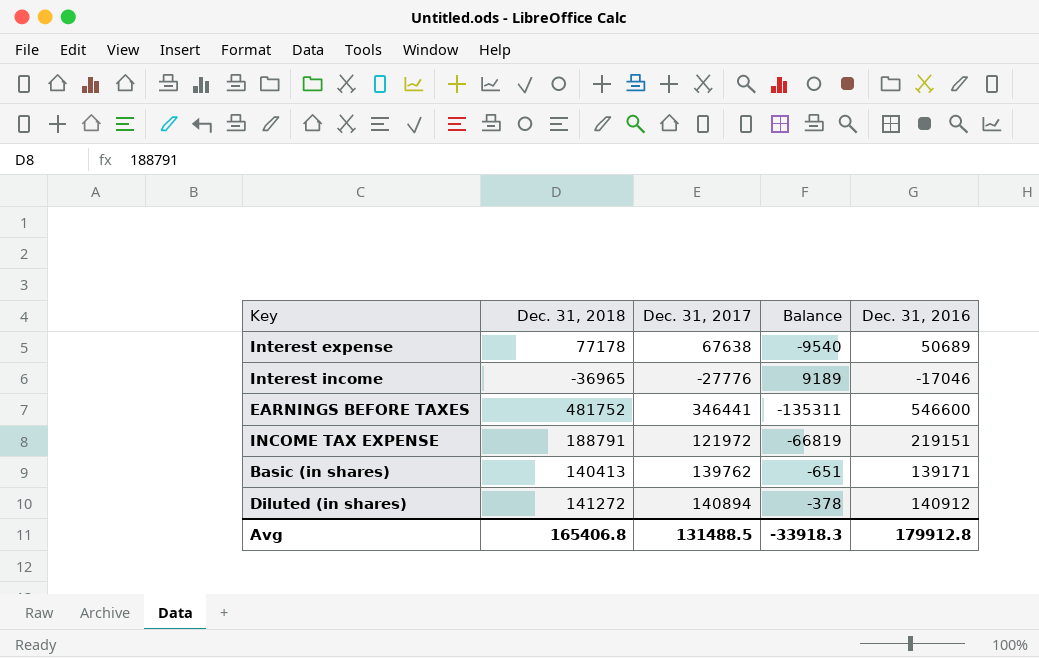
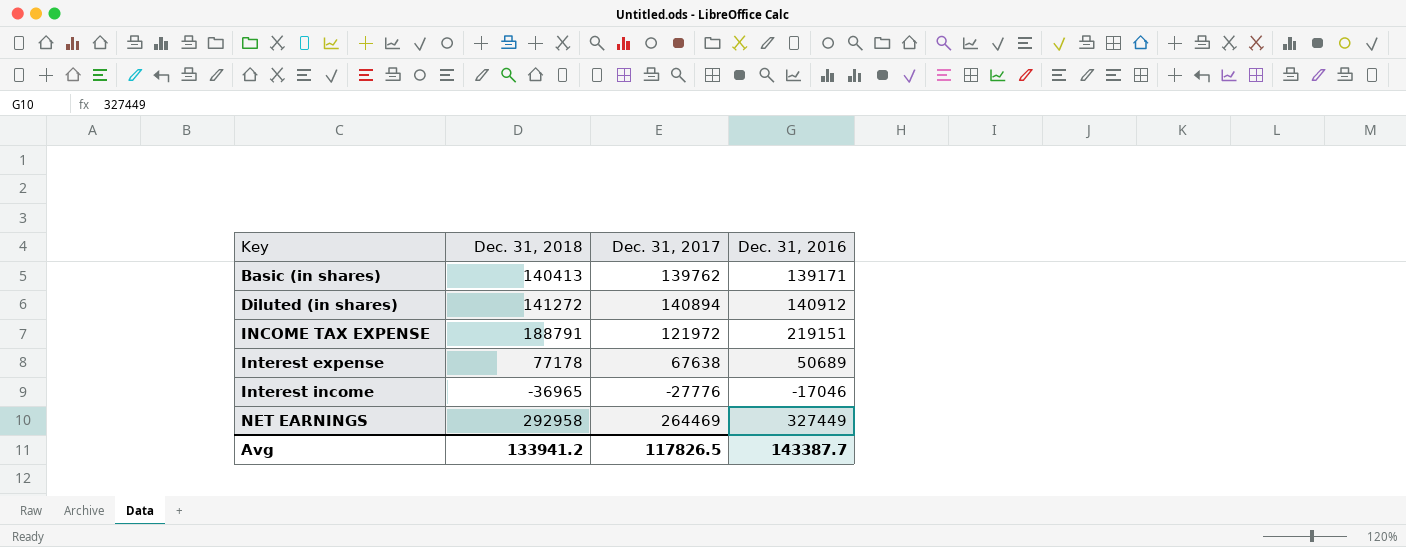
row order: none -> Key ascending
column Balance | formula: [Dec. 31, 2017] - [Dec. 31, 2018] -> none
row EARNINGS BEFORE TAXES: 481752 | 346441 | -135311 | 546600 -> none
row NET EARNINGS: none -> 292958 | 264469 | 327449
Avg | Dec. 31, 2018: 165406.8 -> 133941.2
Avg | Dec. 31, 2017: 131488.5 -> 117826.5
Avg | Dec. 31, 2016: 179912.8 -> 143387.7

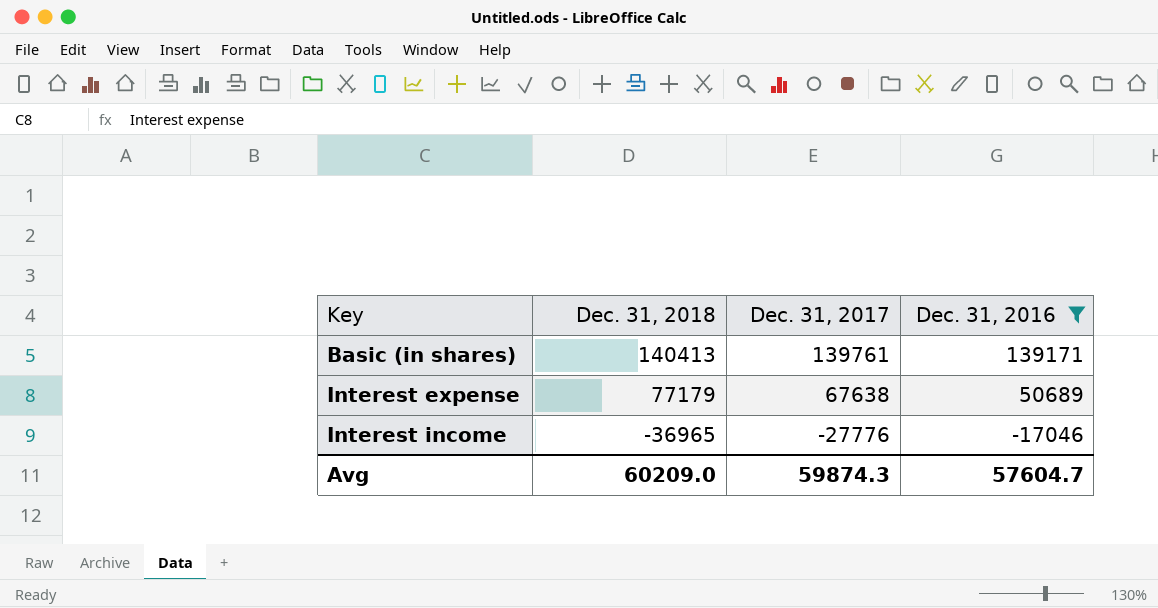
filter: none -> Dec. 31, 2016 <= 139171
Basic (in shares) | Dec. 31, 2017: 139762 -> 139761
Interest expense | Dec. 31, 2018: 77178 -> 77179
Avg | Dec. 31, 2018: 133941.2 -> 60209.0
Avg | Dec. 31, 2017: 117826.5 -> 59874.3
Avg | Dec. 31, 2016: 143387.7 -> 57604.7

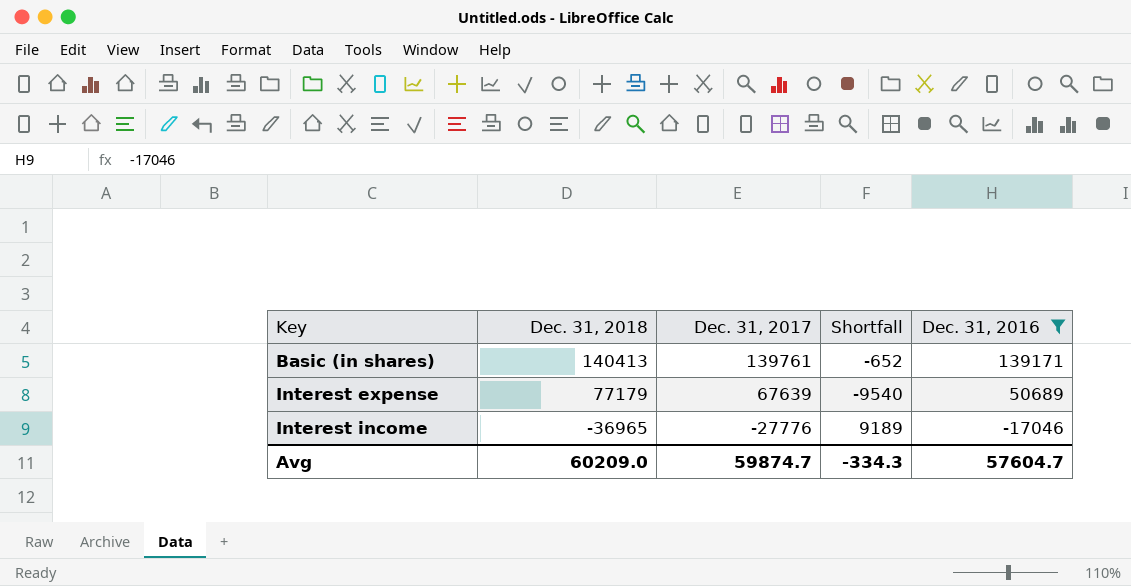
column Shortfall | formula: none -> [Dec. 31, 2017] - [Dec. 31, 2018]
Interest expense | Dec. 31, 2017: 67638 -> 67639
Avg | Dec. 31, 2017: 59874.3 -> 59874.7

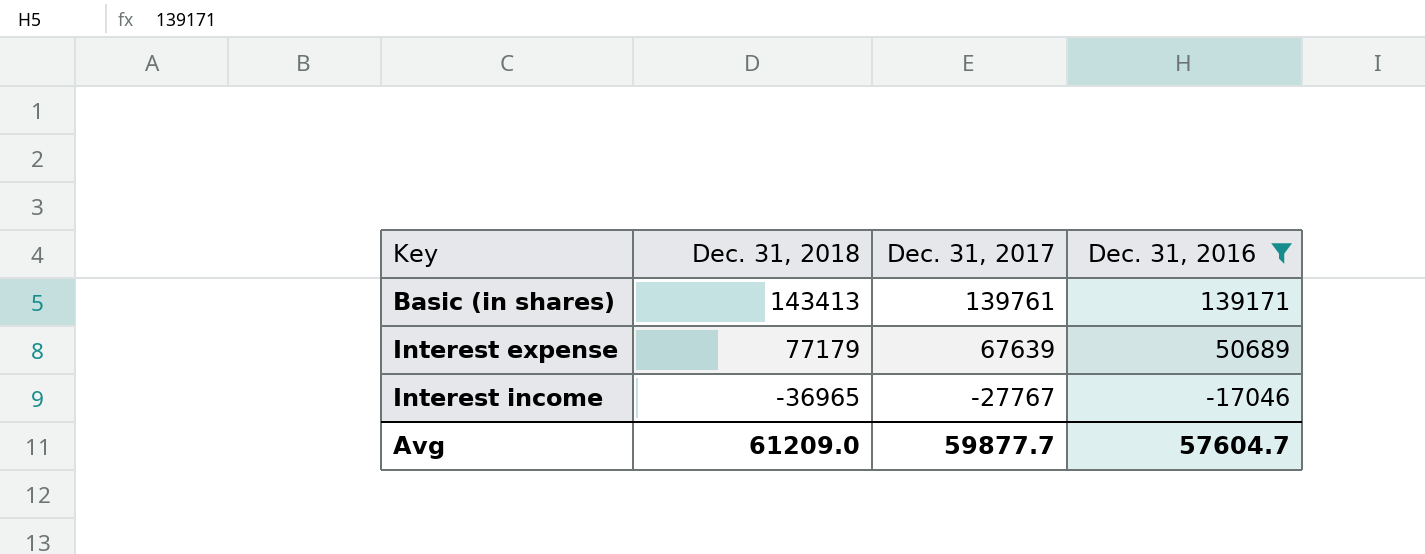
column Shortfall | formula: [Dec. 31, 2017] - [Dec. 31, 2018] -> none
Basic (in shares) | Dec. 31, 2018: 140413 -> 143413
Interest income | Dec. 31, 2017: -27776 -> -27767
Avg | Dec. 31, 2018: 60209.0 -> 61209.0
Avg | Dec. 31, 2017: 59874.7 -> 59877.7

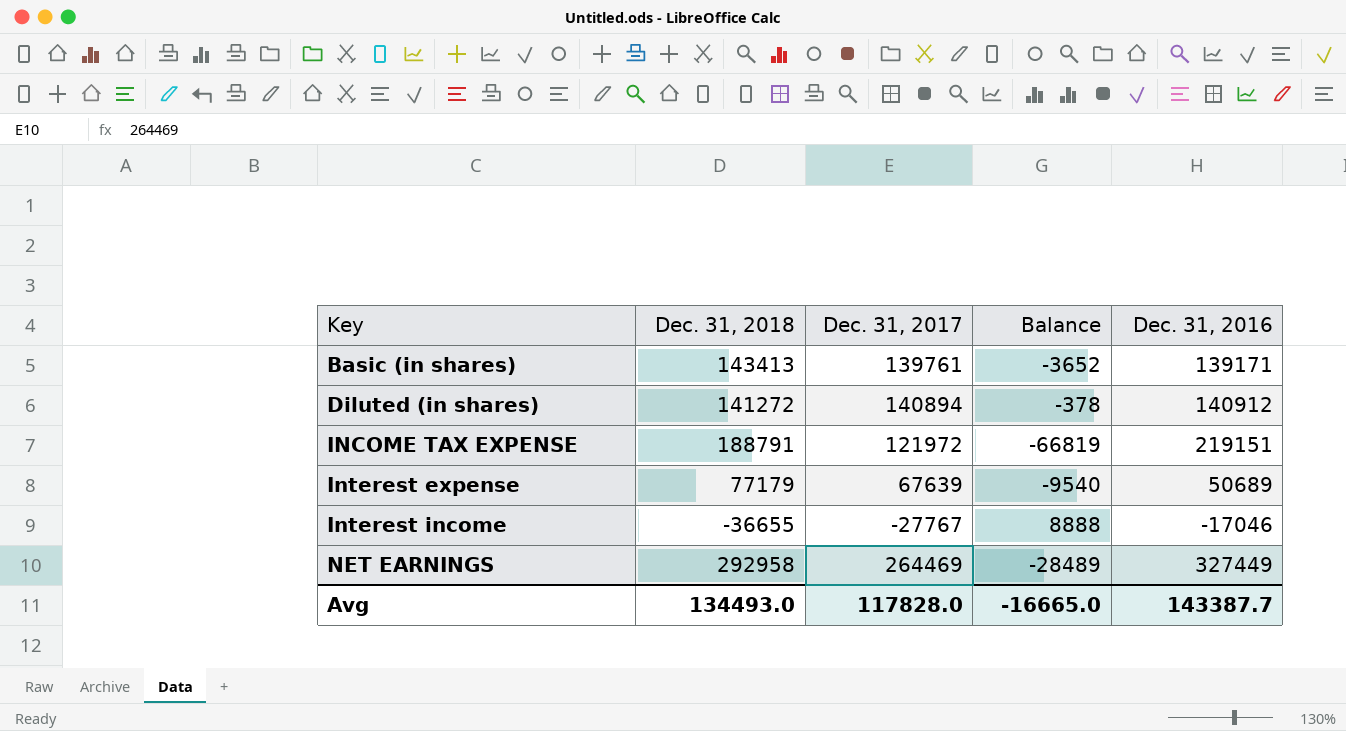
filter: Dec. 31, 2016 <= 139171 -> none
column Balance | formula: none -> [Dec. 31, 2017] - [Dec. 31, 2018]
Interest income | Dec. 31, 2018: -36965 -> -36655
Avg | Dec. 31, 2018: 61209.0 -> 134493.0
Avg | Dec. 31, 2017: 59877.7 -> 117828.0
Avg | Dec. 31, 2016: 57604.7 -> 143387.7

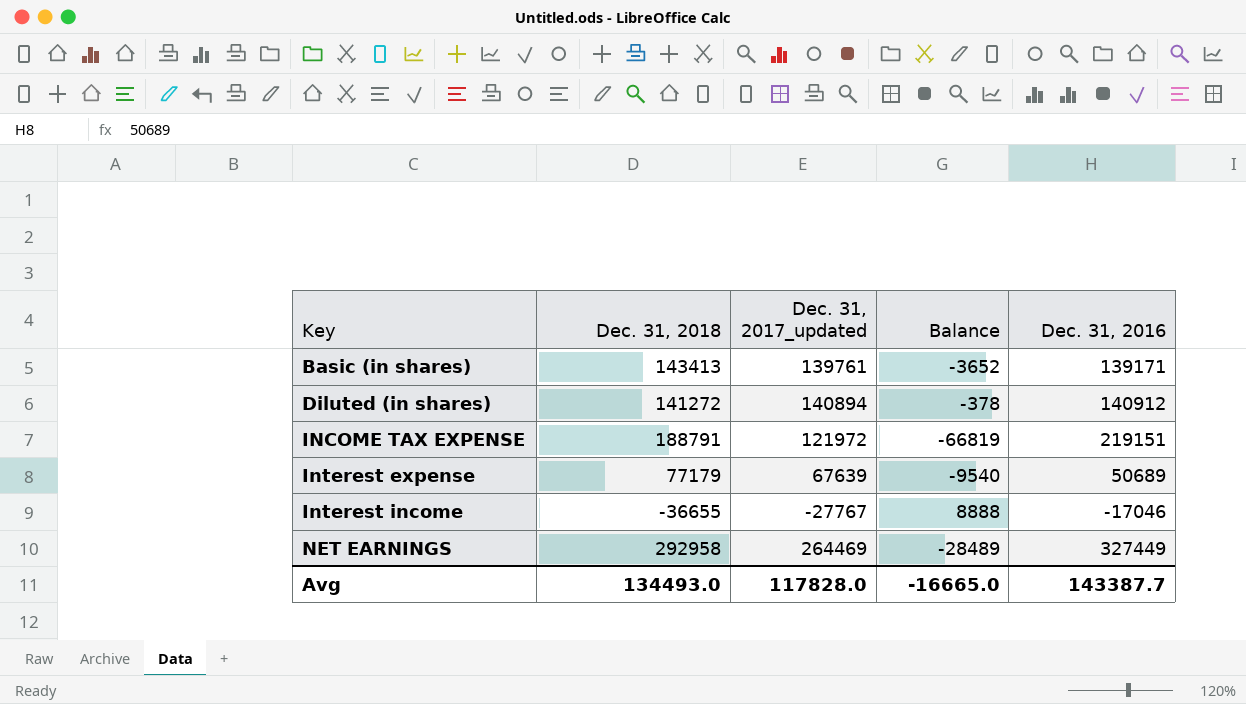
column name: Dec. 31, 2017 -> Dec. 31, 2017_updated

